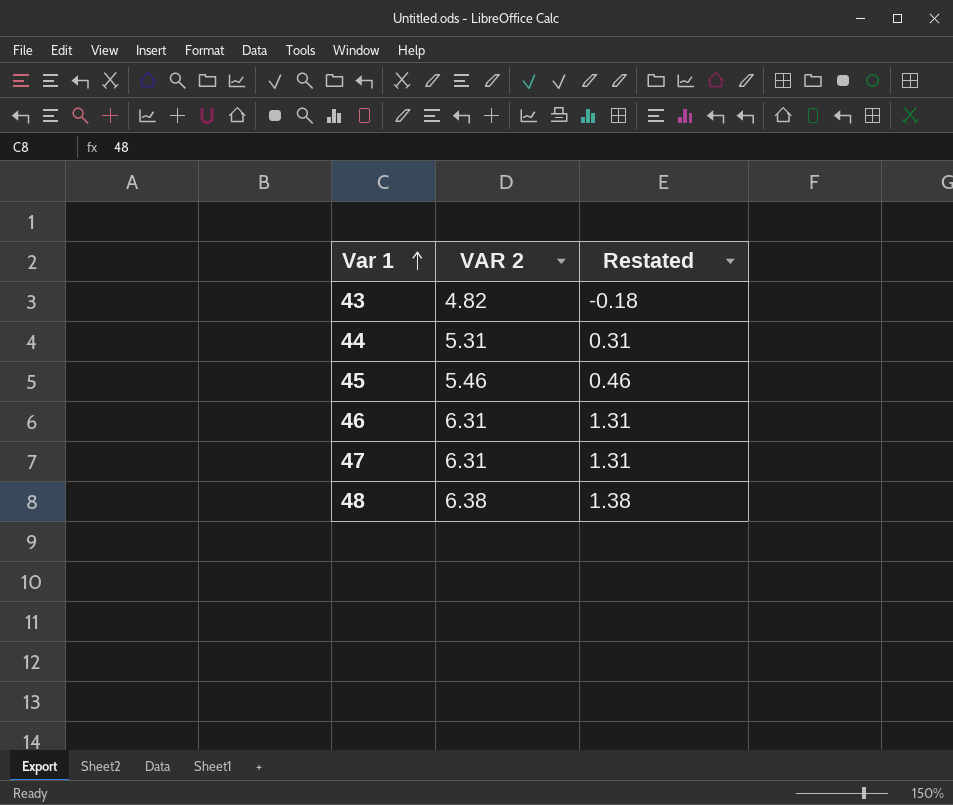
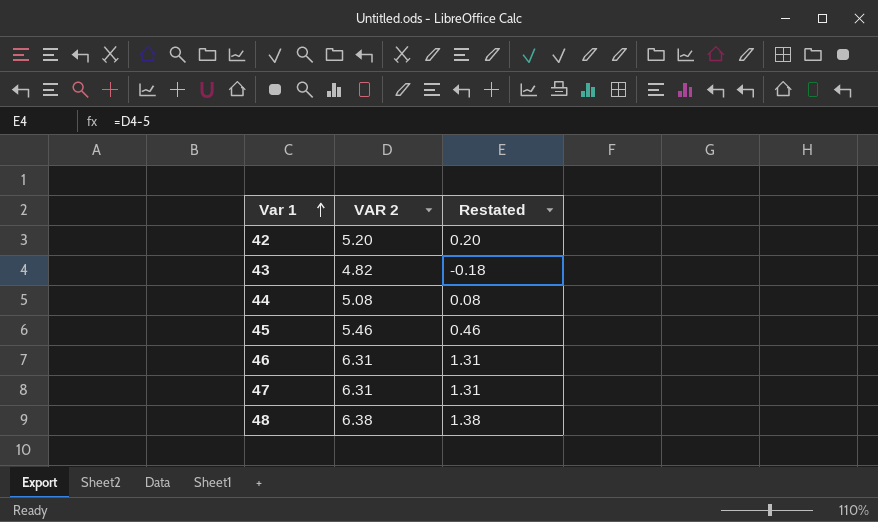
row 42: none -> 5.20 | 0.20
44 | VAR 2: 5.31 -> 5.08
44 | Restated: 0.31 -> 0.08

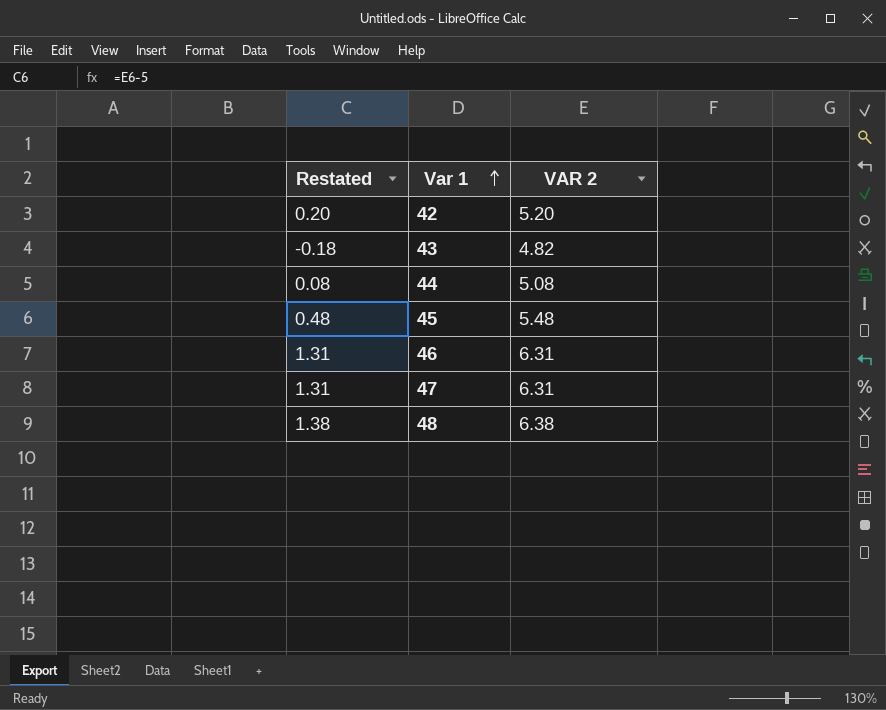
column Restated | position: 3 -> 1
45 | Restated: 0.46 -> 0.48
45 | VAR 2: 5.46 -> 5.48

